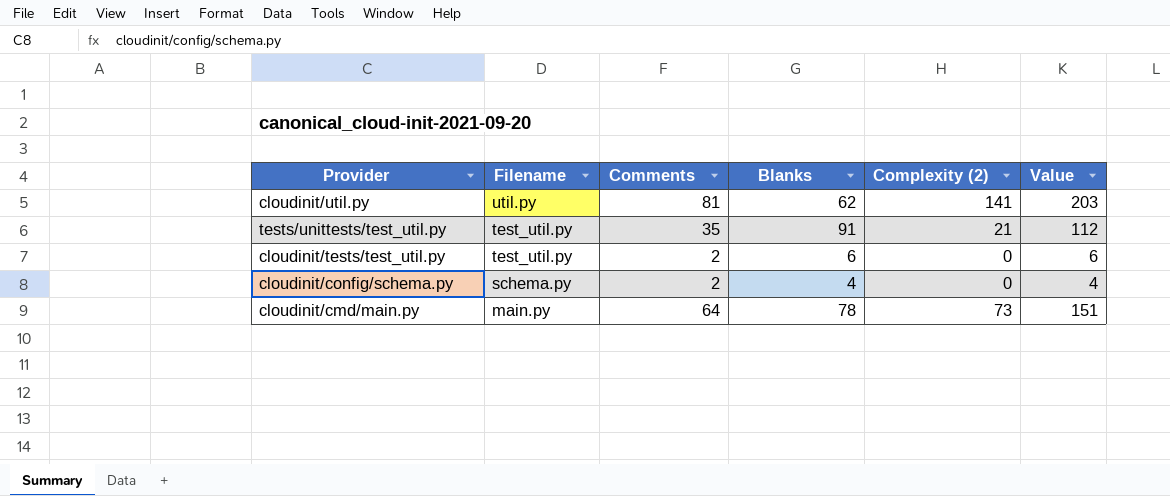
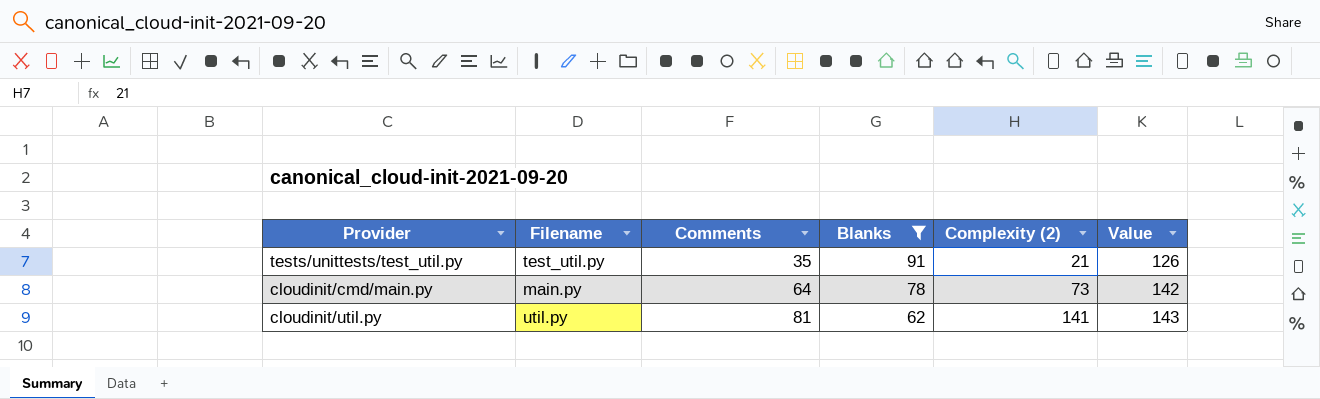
filter: none -> Blanks >= 62
row order: Filename descending -> Comments ascending
column Value | formula: [Blanks] + [Complexity (2)] -> [Comments] + [Blanks]

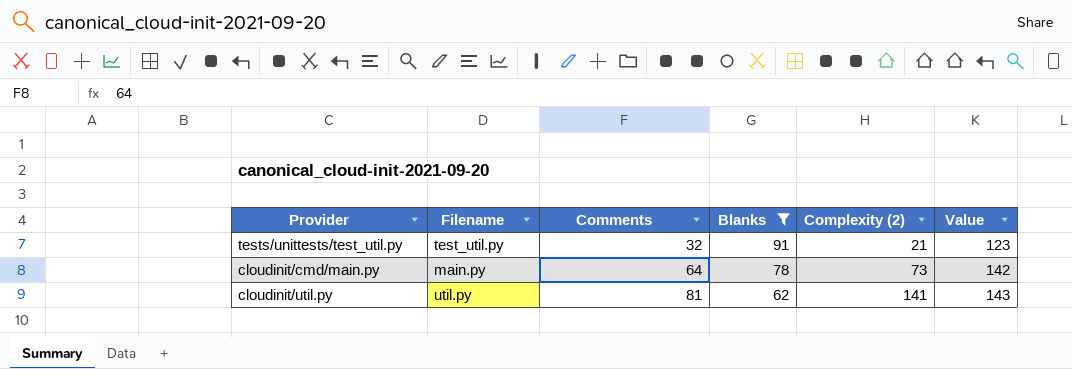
tests/unittests/test_util.py | Comments: 35 -> 32
tests/unittests/test_util.py | Value: 126 -> 123

